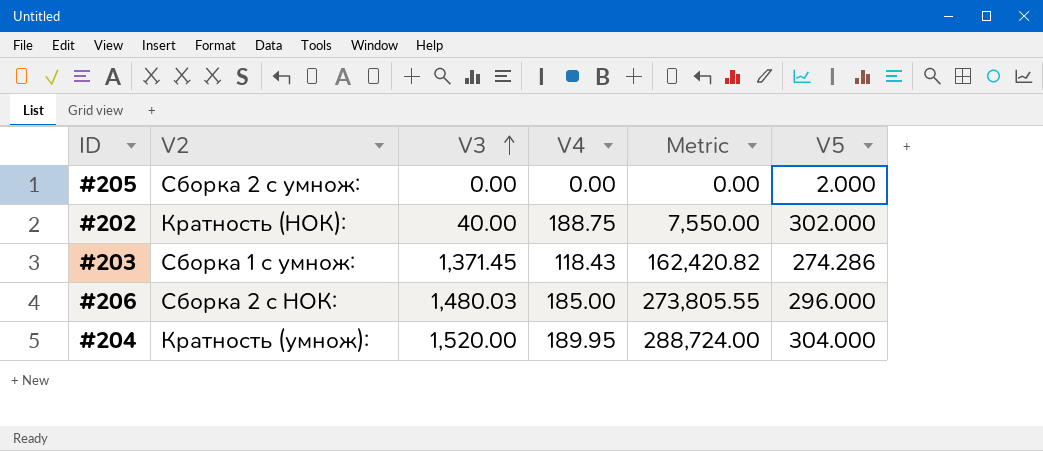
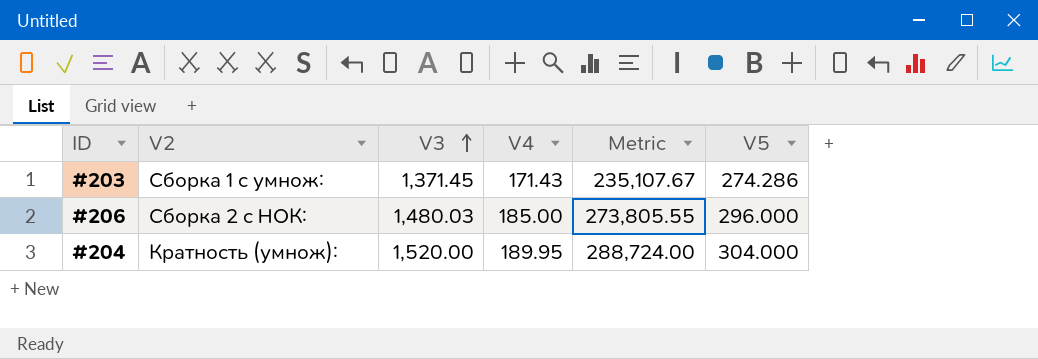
row #205: Сборка 2 с умнож: | 0.00 | 0.00 | 0.00 | 2.000 -> none
row #202: Кратность (НОК): | 40.00 | 188.75 | 7,550.00 | 302.000 -> none
#203 | V4: 118.43 -> 171.43
#203 | Metric: 162,420.82 -> 235,107.67

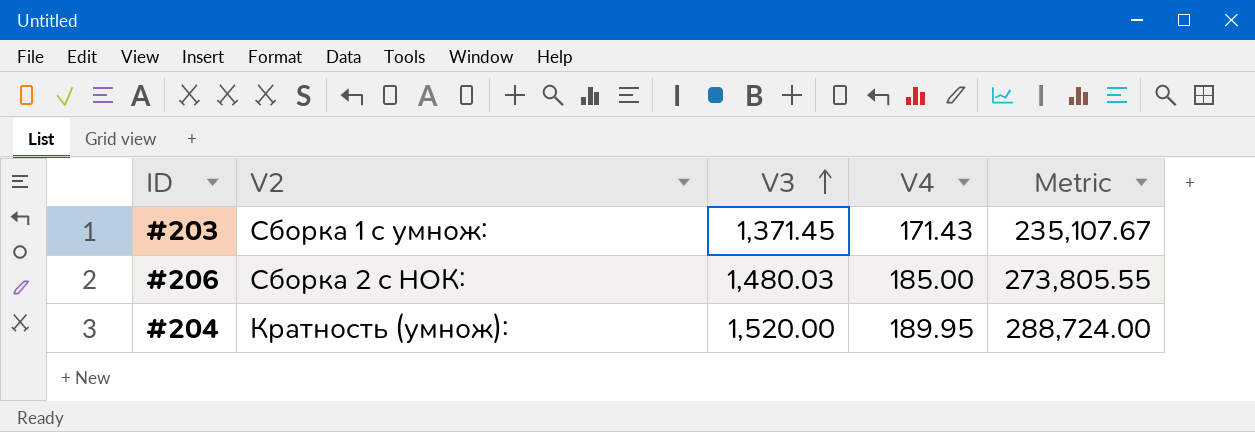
column V5 | position: 6 -> none

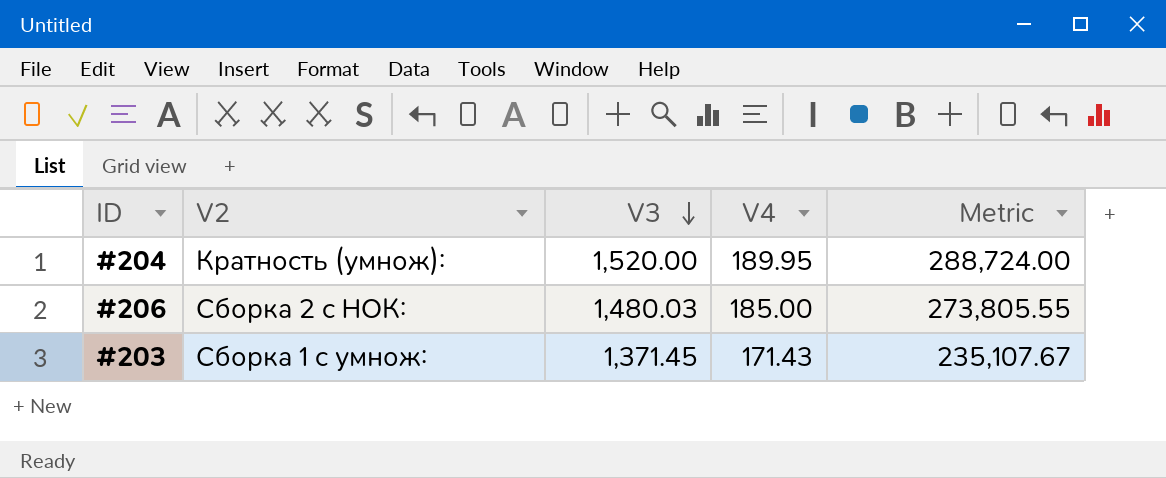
row order: V3 ascending -> V3 descending

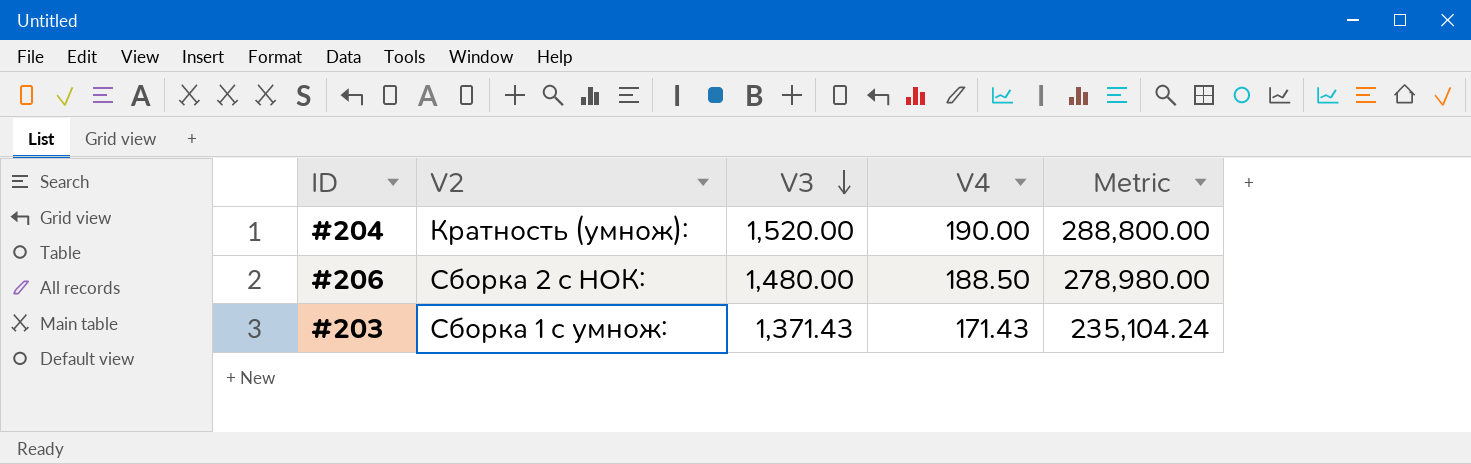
#204 | V4: 189.95 -> 190.00
#204 | Metric: 288,724.00 -> 288,800.00
#206 | V3: 1,480.03 -> 1,480.00
#206 | V4: 185.00 -> 188.50
#206 | Metric: 273,805.55 -> 278,980.00
#203 | V3: 1,371.45 -> 1,371.43
#203 | Metric: 235,107.67 -> 235,104.24

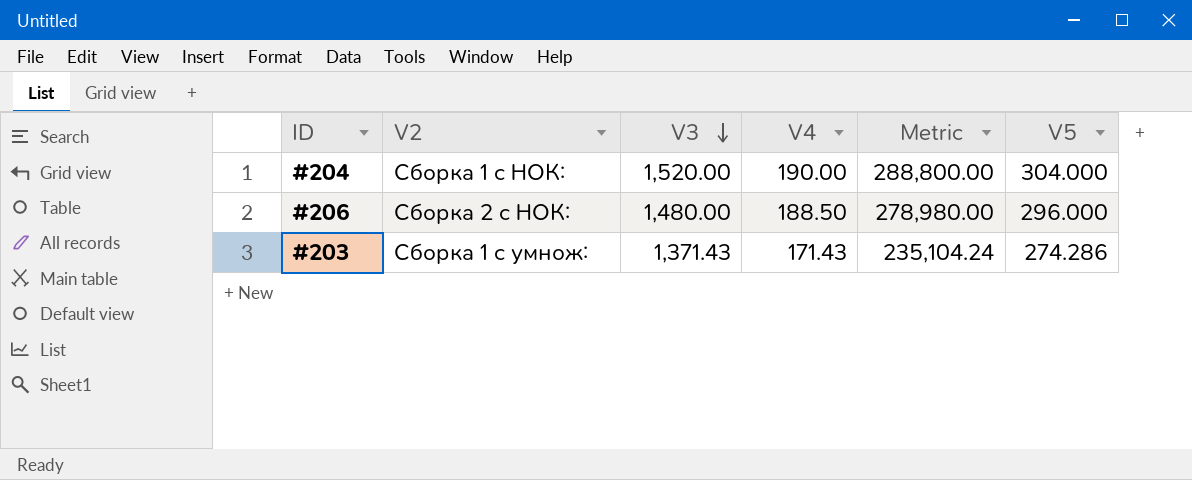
column V5 | position: none -> 6
#204 | V2: Кратность (умнож): -> Сборка 1 с НОК:

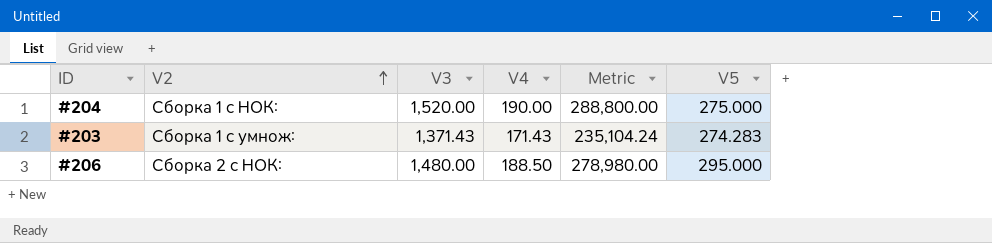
row order: V3 descending -> V2 ascending
#204 | V5: 304.000 -> 275.000
#203 | V5: 274.286 -> 274.283
#206 | V5: 296.000 -> 295.000

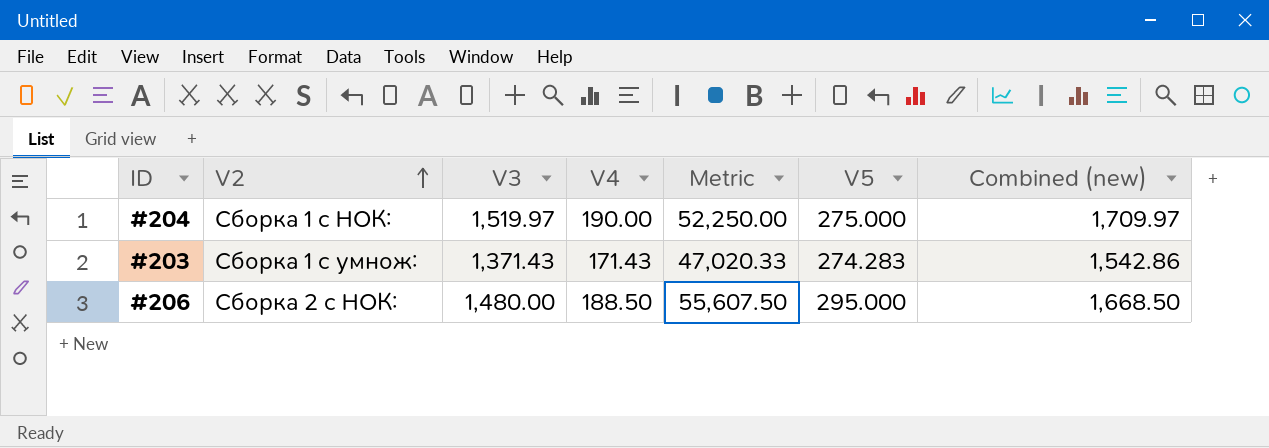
column Metric | formula: [V3] * [V4] -> [V4] * [V5]
column Combined (new) | formula: none -> [V3] + [V4]
#204 | V3: 1,520.00 -> 1,519.97

